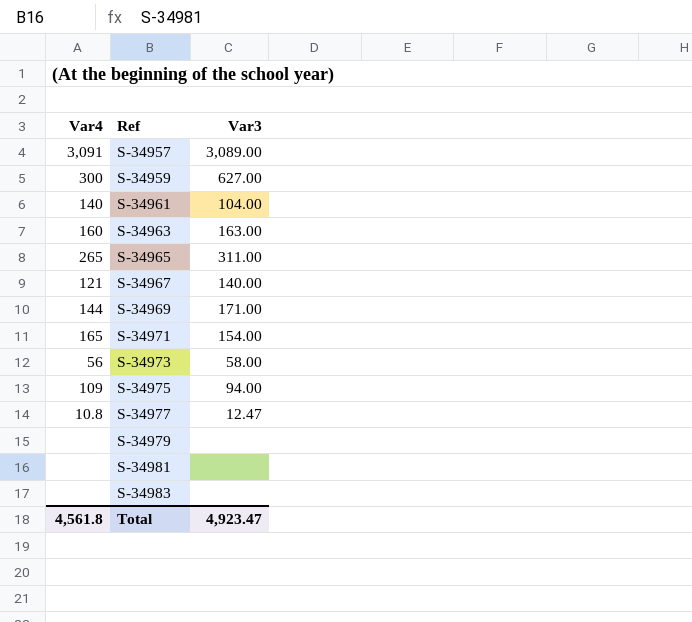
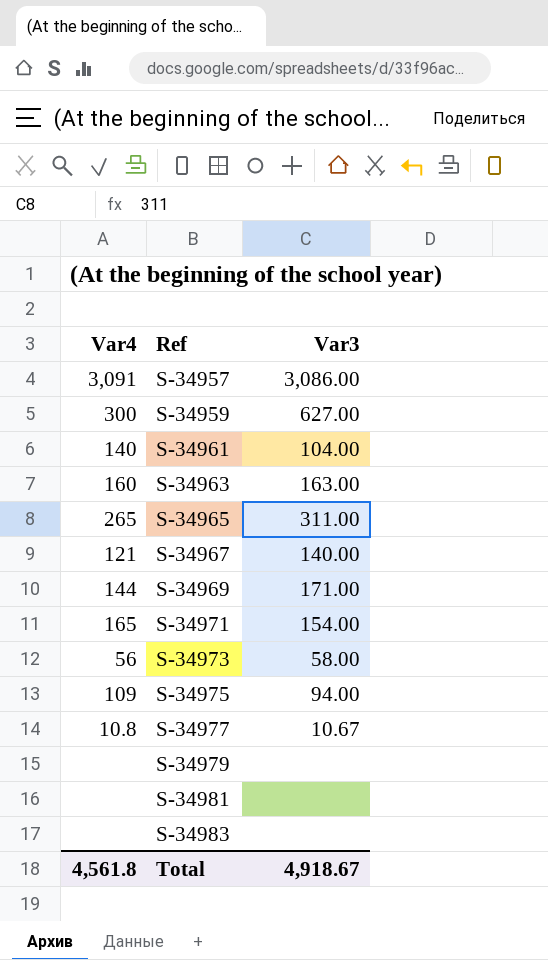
S-34957 | Var3: 3,089.00 -> 3,086.00
S-34977 | Var3: 12.47 -> 10.67
Total | Var3: 4,923.47 -> 4,918.67

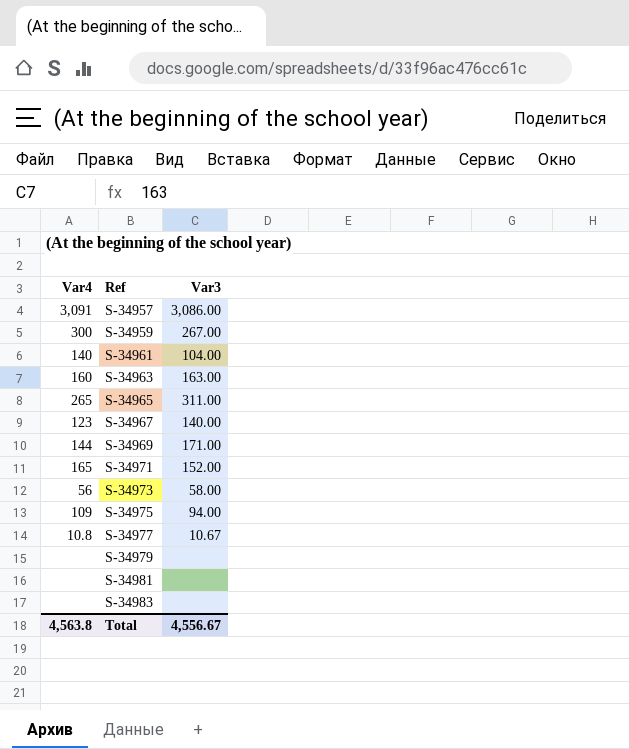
S-34959 | Var3: 627.00 -> 267.00
S-34967 | Var4: 121 -> 123
S-34971 | Var3: 154.00 -> 152.00
Total | Var4: 4,561.8 -> 4,563.8
Total | Var3: 4,918.67 -> 4,556.67

